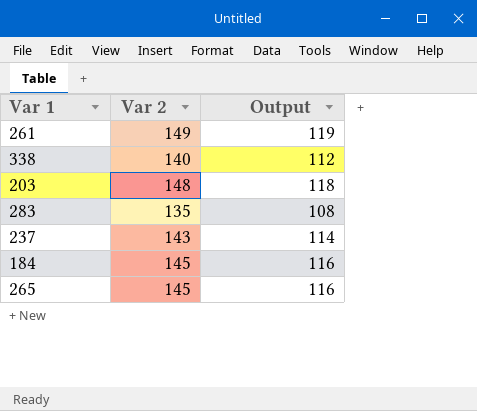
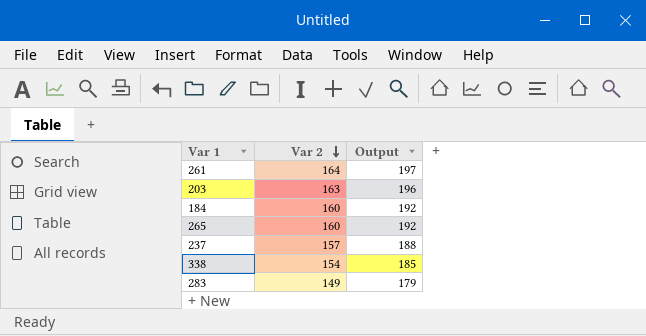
row order: none -> Var 2 descending
column Output | formula: [Var 2] * 0.8 -> [Var 2] * 1.2
261 | Var 2: 149 -> 164
203 | Var 2: 148 -> 163
184 | Var 2: 145 -> 160
265 | Var 2: 145 -> 160
237 | Var 2: 143 -> 157
338 | Var 2: 140 -> 154
283 | Var 2: 135 -> 149

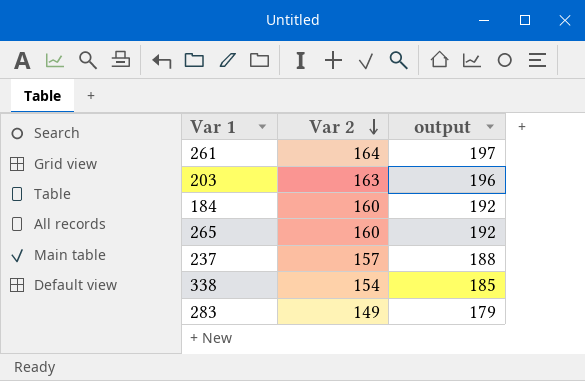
column name: Output -> output

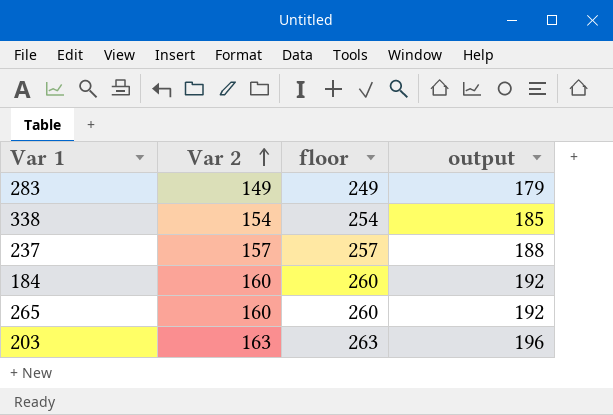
row order: Var 2 descending -> Var 2 ascending
column floor | formula: none -> [Var 2] + 100
row 261: 164 | 197 -> none

